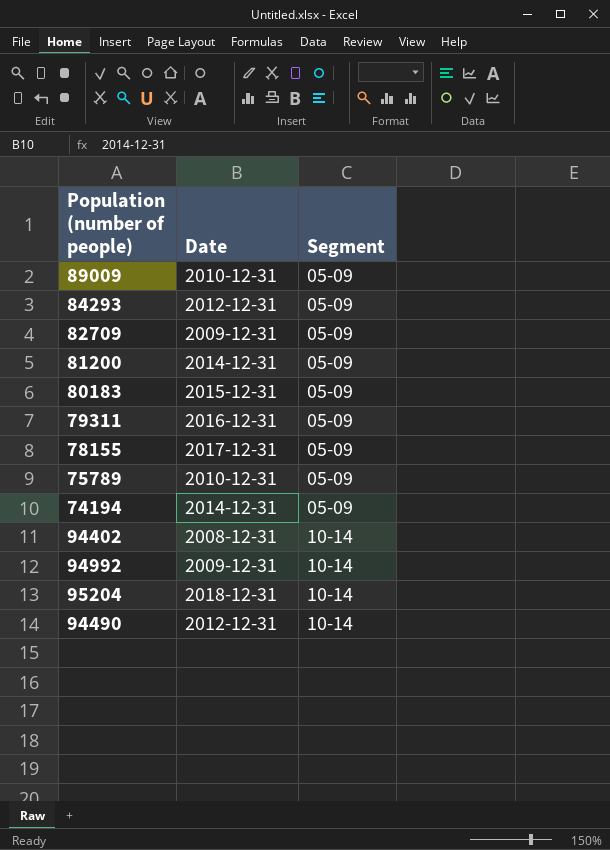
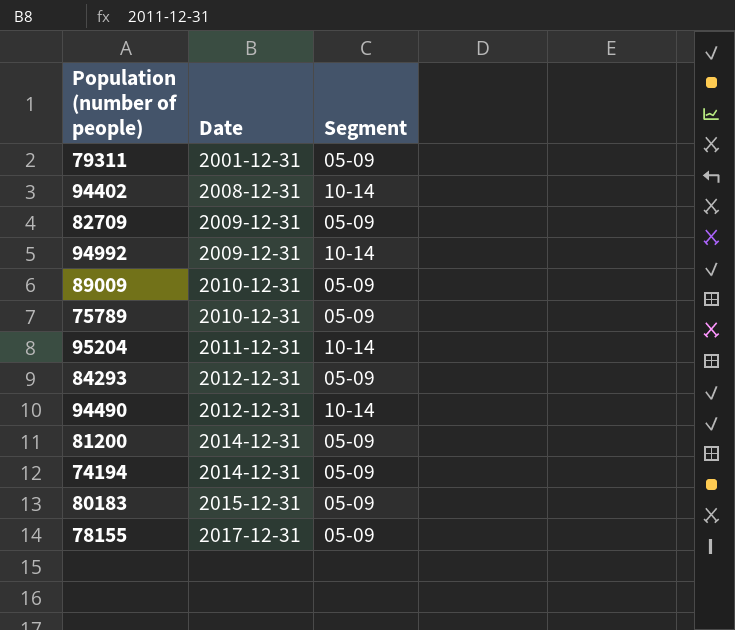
row order: Segment ascending -> Date ascending
79311 | Date: 2016-12-31 -> 2001-12-31
95204 | Date: 2018-12-31 -> 2011-12-31

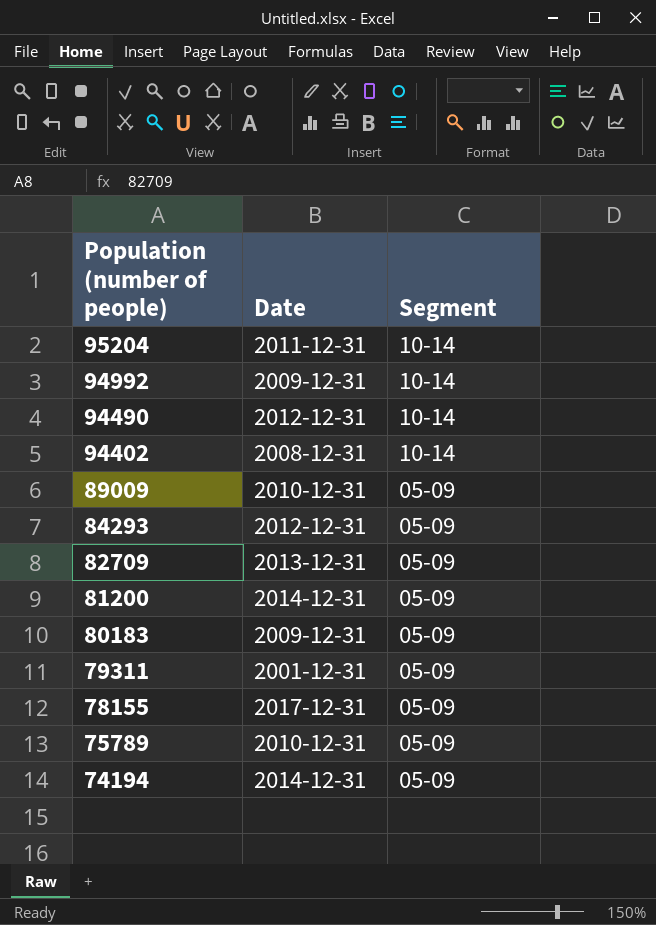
row order: Date ascending -> Population (number of people) descending
82709 | Date: 2009-12-31 -> 2013-12-31
80183 | Date: 2015-12-31 -> 2009-12-31

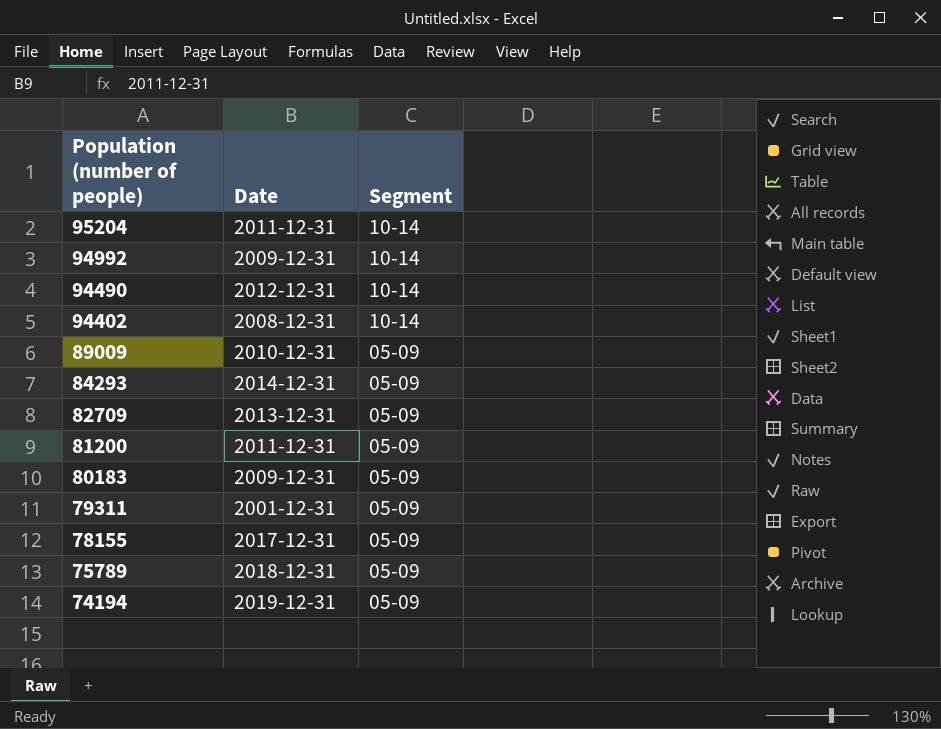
84293 | Date: 2012-12-31 -> 2014-12-31
81200 | Date: 2014-12-31 -> 2011-12-31
75789 | Date: 2010-12-31 -> 2018-12-31
74194 | Date: 2014-12-31 -> 2019-12-31

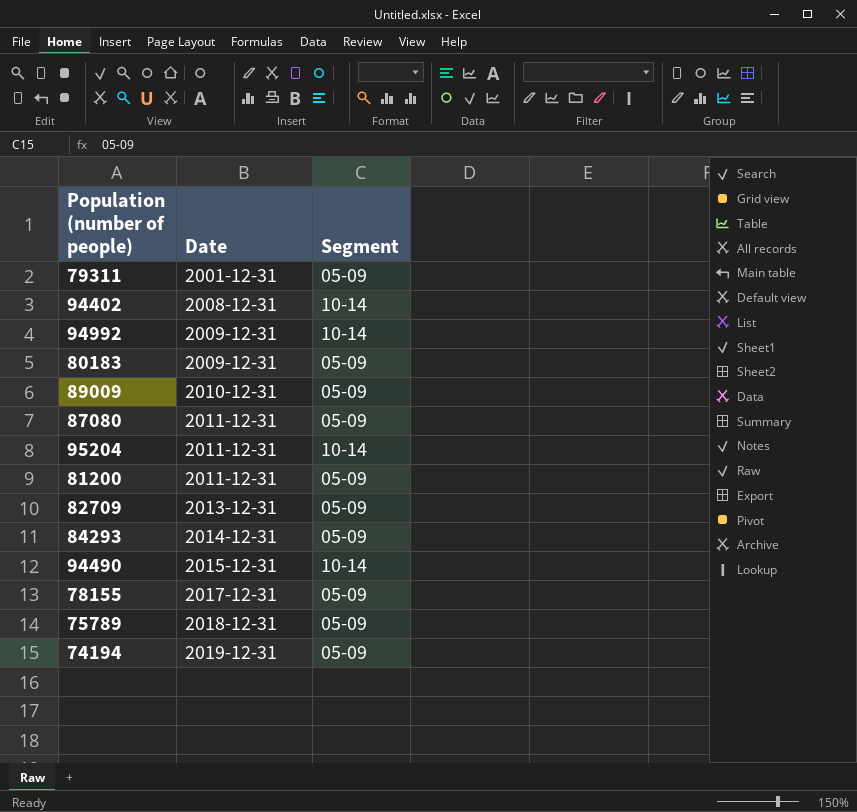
row order: Population (number of people) descending -> Date ascending
row 87080: none -> 2011-12-31 | 05-09
94490 | Date: 2012-12-31 -> 2015-12-31

